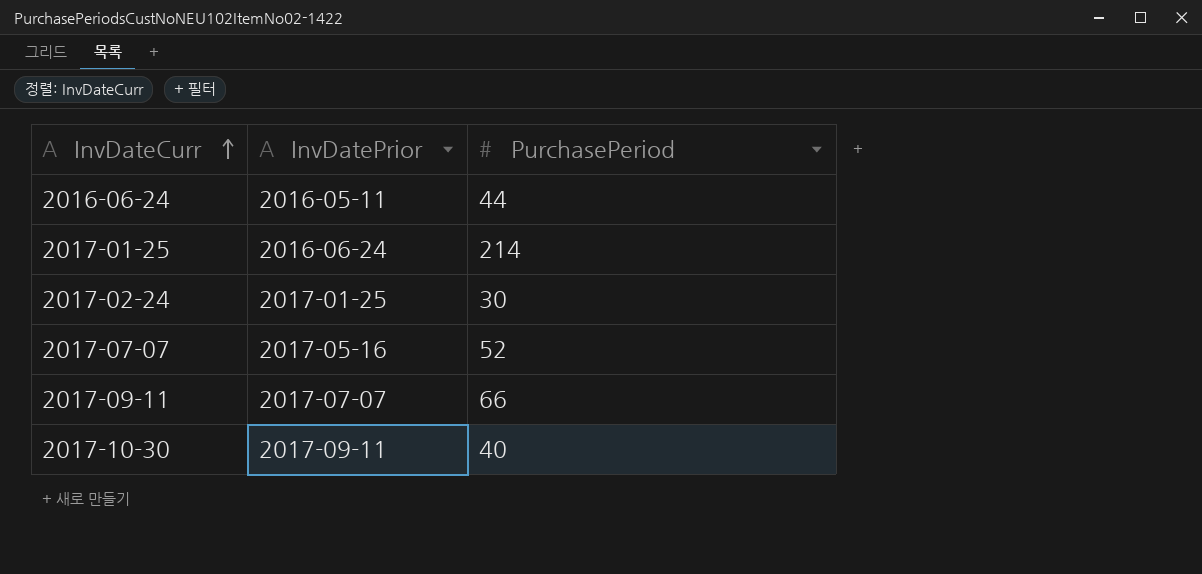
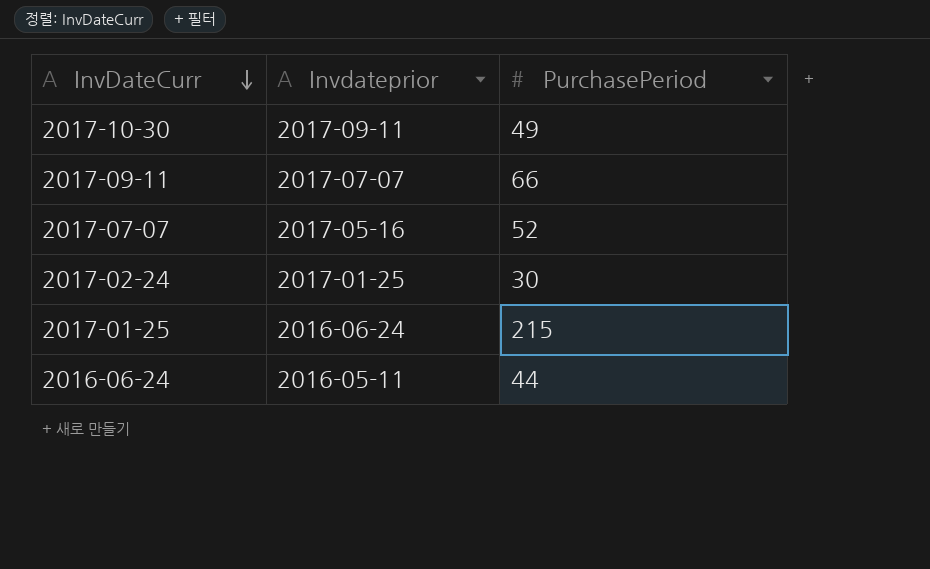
row order: InvDateCurr ascending -> InvDateCurr descending
column name: InvDatePrior -> Invdateprior
2017-10-30 | PurchasePeriod: 40 -> 49
2017-01-25 | PurchasePeriod: 214 -> 215

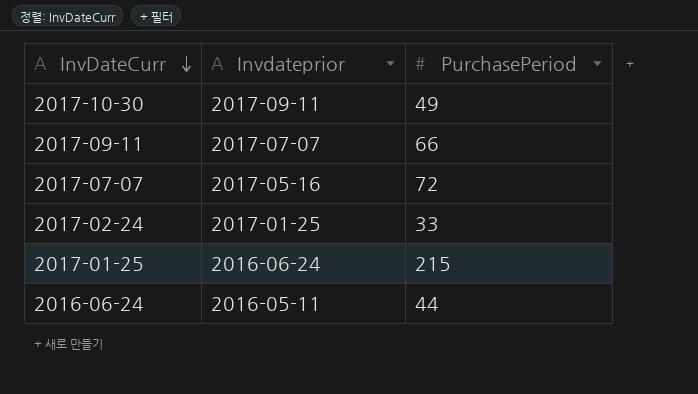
2017-07-07 | PurchasePeriod: 52 -> 72
2017-02-24 | PurchasePeriod: 30 -> 33

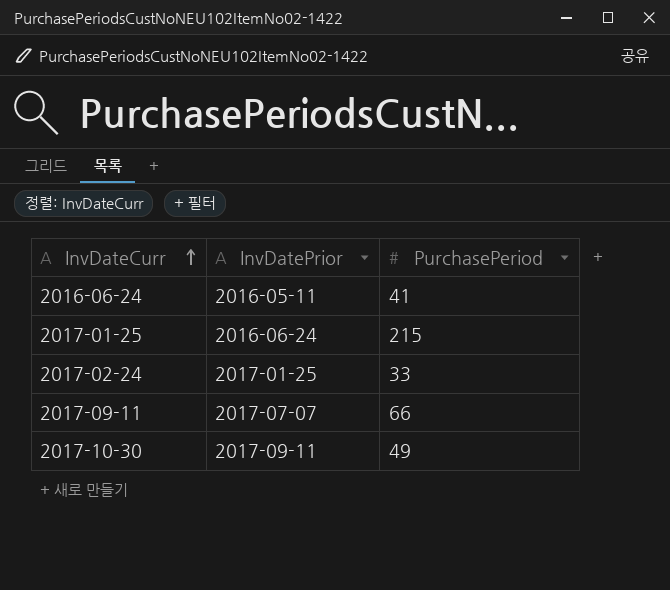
row order: InvDateCurr descending -> InvDateCurr ascending
column name: Invdateprior -> InvDatePrior
row 2017-07-07: 2017-05-16 | 72 -> none
2016-06-24 | PurchasePeriod: 44 -> 41

